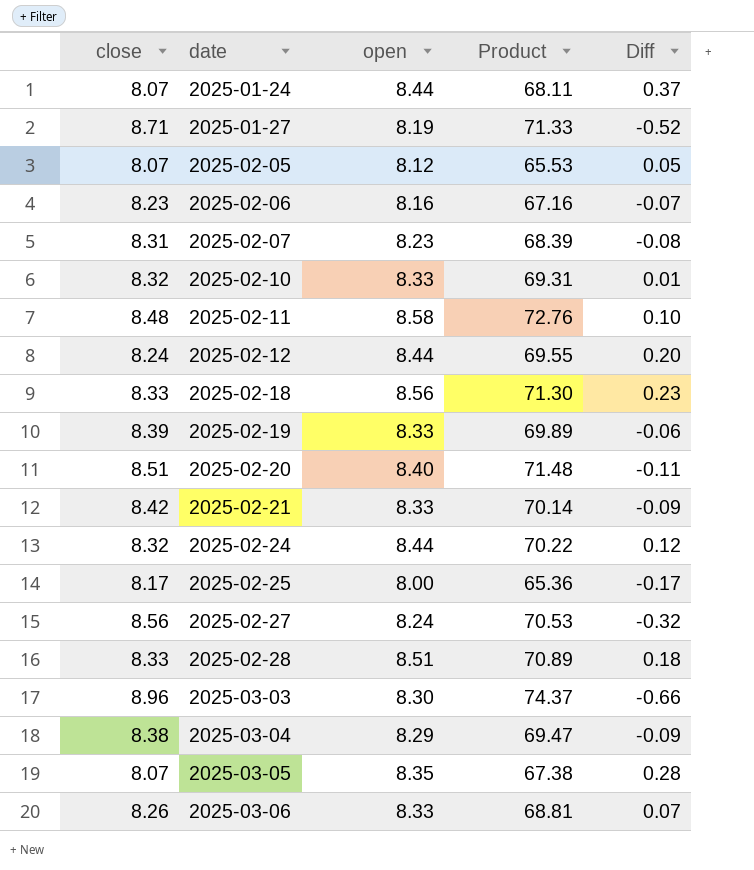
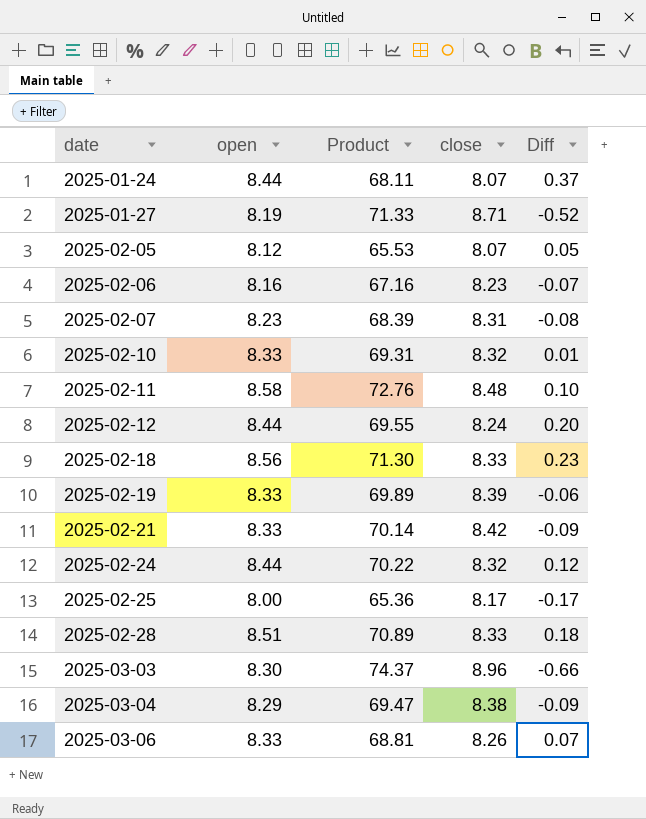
column close | position: 1 -> 4
row 2025-02-20: 8.51 | 8.40 | 71.48 | -0.11 -> none
row 2025-02-27: 8.56 | 8.24 | 70.53 | -0.32 -> none
row 2025-03-05: 8.07 | 8.35 | 67.38 | 0.28 -> none

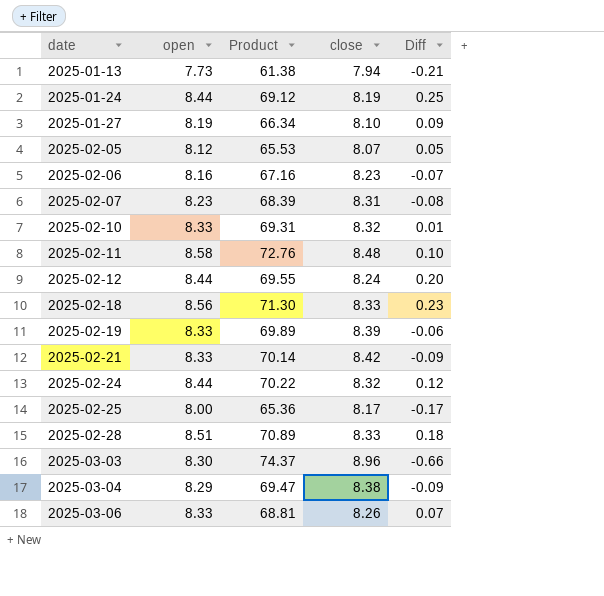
row 2025-01-13: none -> 7.73 | 61.38 | 7.94 | -0.21
2025-01-24 | Product: 68.11 -> 69.12
2025-01-24 | close: 8.07 -> 8.19
2025-01-24 | Diff: 0.37 -> 0.25
2025-01-27 | Product: 71.33 -> 66.34
2025-01-27 | close: 8.71 -> 8.10
2025-01-27 | Diff: -0.52 -> 0.09

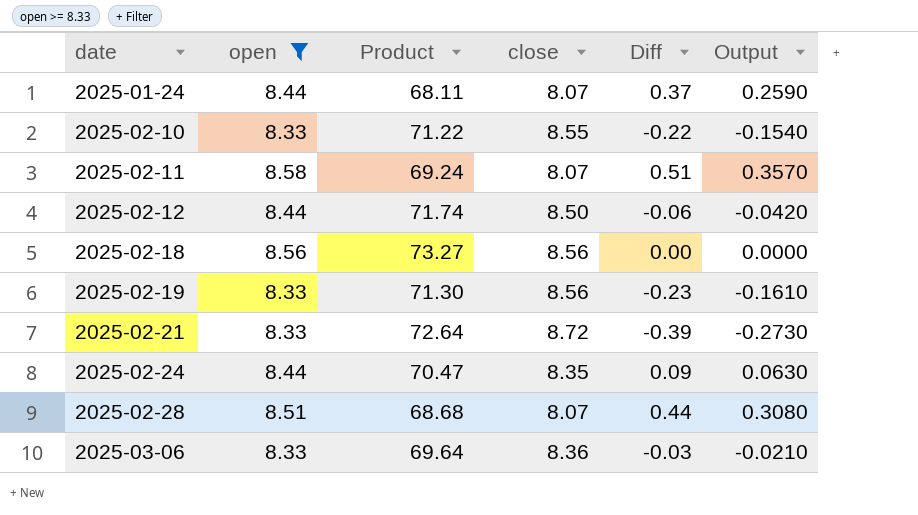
filter: none -> open >= 8.33
column Output | formula: none -> [Diff] * 0.7
2025-01-24 | Product: 69.12 -> 68.11
2025-01-24 | close: 8.19 -> 8.07
2025-01-24 | Diff: 0.25 -> 0.37
2025-02-10 | Product: 69.31 -> 71.22
2025-02-10 | close: 8.32 -> 8.55
2025-02-10 | Diff: 0.01 -> -0.22
2025-02-11 | Product: 72.76 -> 69.24
2025-02-11 | close: 8.48 -> 8.07
2025-02-11 | Diff: 0.10 -> 0.51
2025-02-12 | Product: 69.55 -> 71.74
2025-02-12 | close: 8.24 -> 8.50
2025-02-12 | Diff: 0.20 -> -0.06
2025-02-18 | Product: 71.30 -> 73.27
2025-02-18 | close: 8.33 -> 8.56
2025-02-18 | Diff: 0.23 -> 0.00
2025-02-19 | Product: 69.89 -> 71.30
2025-02-19 | close: 8.39 -> 8.56
2025-02-19 | Diff: -0.06 -> -0.23
2025-02-21 | Product: 70.14 -> 72.64
2025-02-21 | close: 8.42 -> 8.72
2025-02-21 | Diff: -0.09 -> -0.39
2025-02-24 | Product: 70.22 -> 70.47
2025-02-24 | close: 8.32 -> 8.35
2025-02-24 | Diff: 0.12 -> 0.09
2025-02-28 | Product: 70.89 -> 68.68
2025-02-28 | close: 8.33 -> 8.07
2025-02-28 | Diff: 0.18 -> 0.44
2025-03-06 | Product: 68.81 -> 69.64
2025-03-06 | close: 8.26 -> 8.36
2025-03-06 | Diff: 0.07 -> -0.03

